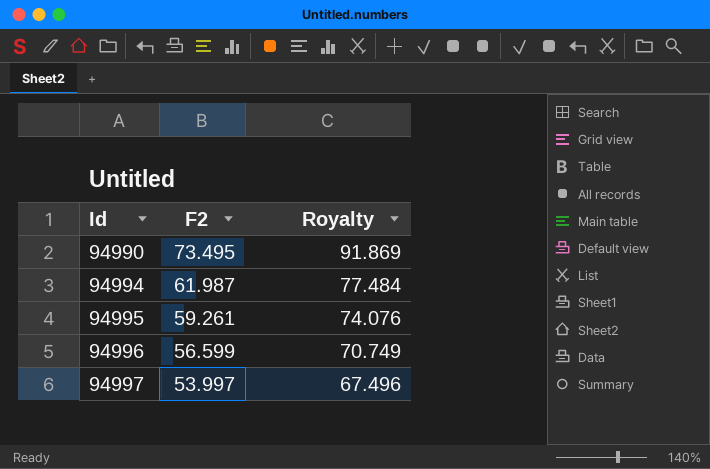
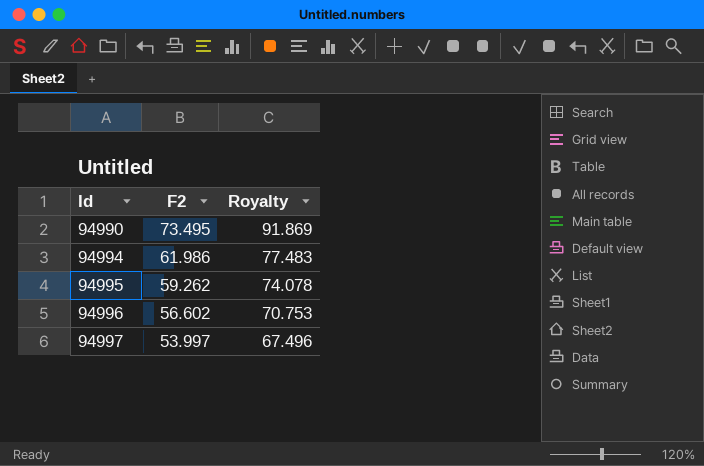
94994 | F2: 61.987 -> 61.986
94994 | Royalty: 77.484 -> 77.483
94995 | F2: 59.261 -> 59.262
94995 | Royalty: 74.076 -> 74.078
94996 | F2: 56.599 -> 56.602
94996 | Royalty: 70.749 -> 70.753

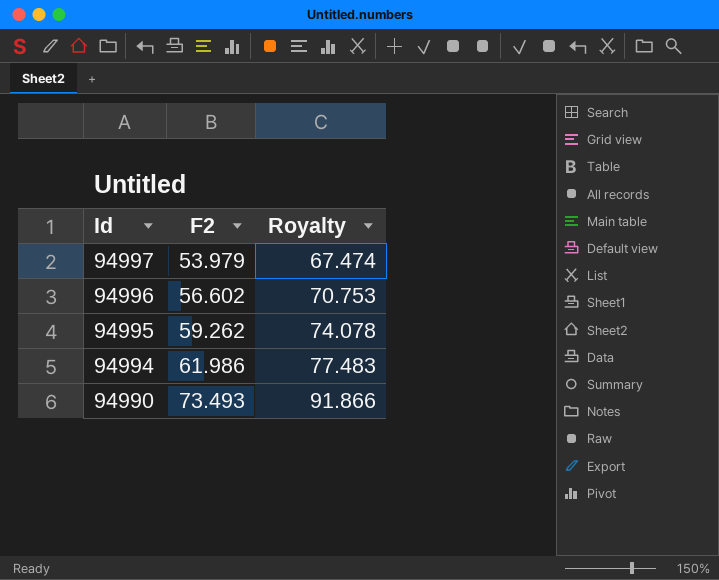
row order: Id ascending -> Id descending
94997 | F2: 53.997 -> 53.979
94997 | Royalty: 67.496 -> 67.474
94990 | F2: 73.495 -> 73.493
94990 | Royalty: 91.869 -> 91.866

